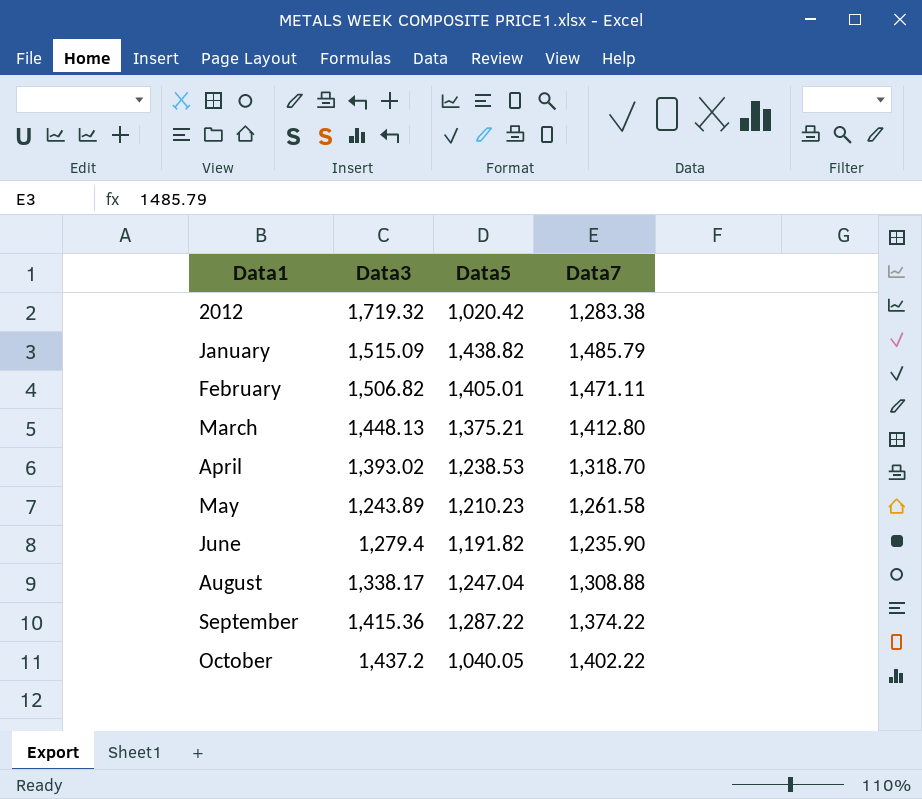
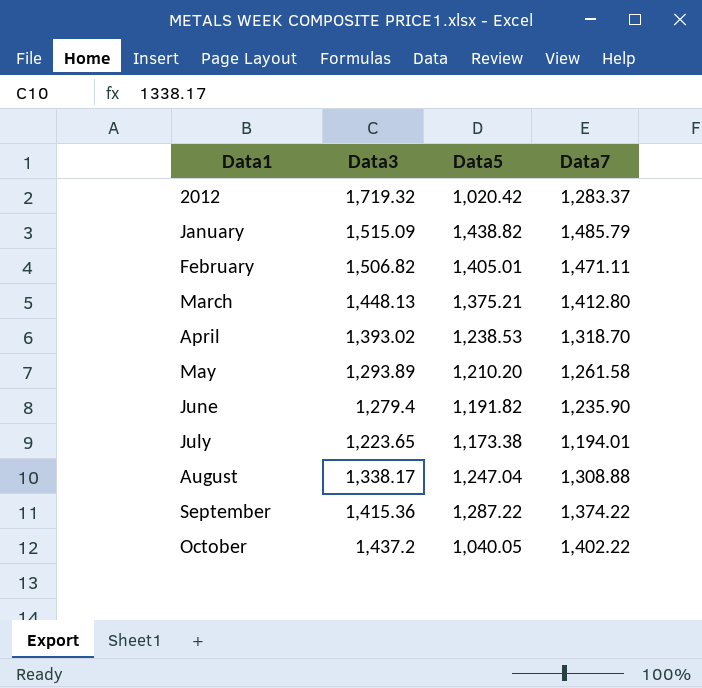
2012 | Data7: 1,283.38 -> 1,283.37
May | Data3: 1,243.89 -> 1,293.89
May | Data5: 1,210.23 -> 1,210.20
row July: none -> 1,223.65 | 1,173.38 | 1,194.01

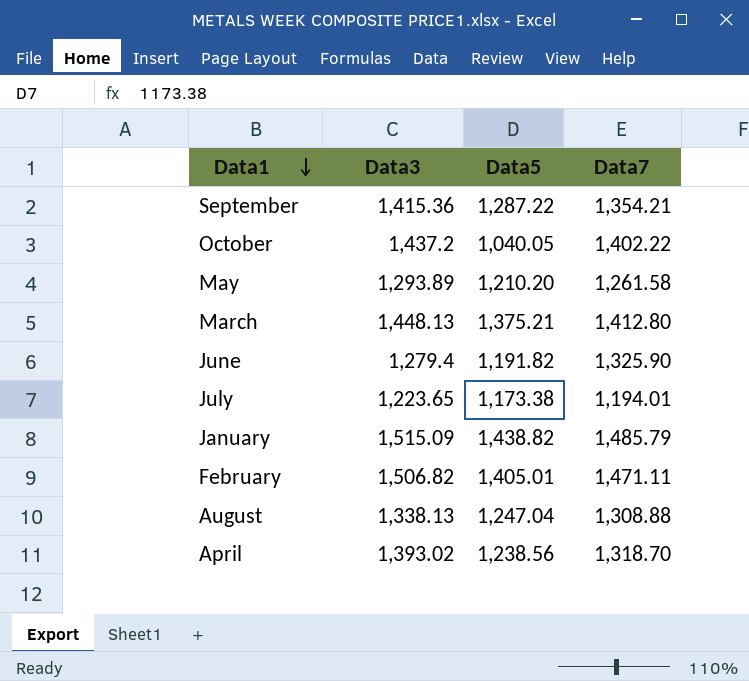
row order: none -> Data1 descending
row 2012: 1,719.32 | 1,020.42 | 1,283.37 -> none
September | Data7: 1,374.22 -> 1,354.21
June | Data7: 1,235.90 -> 1,325.90
August | Data3: 1,338.17 -> 1,338.13
April | Data5: 1,238.53 -> 1,238.56

